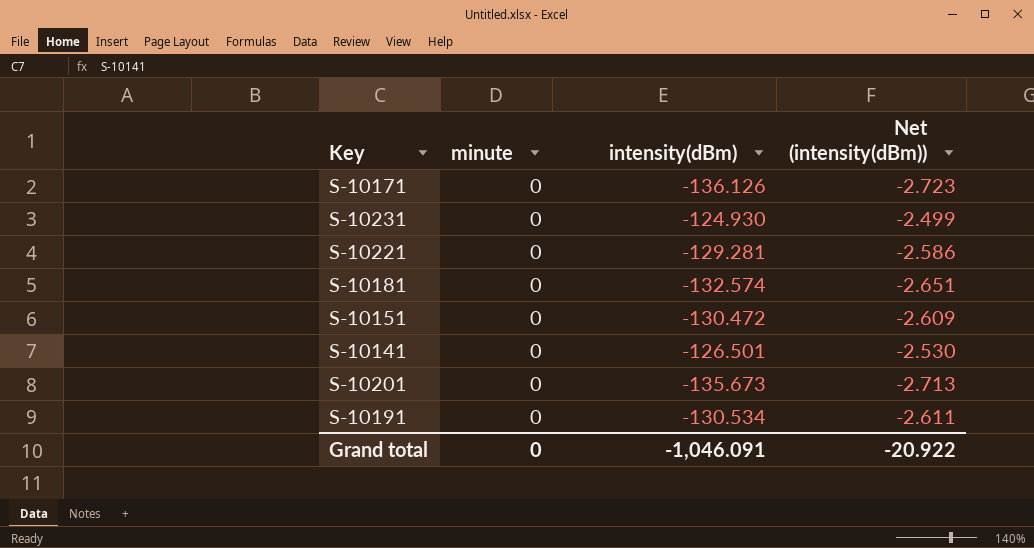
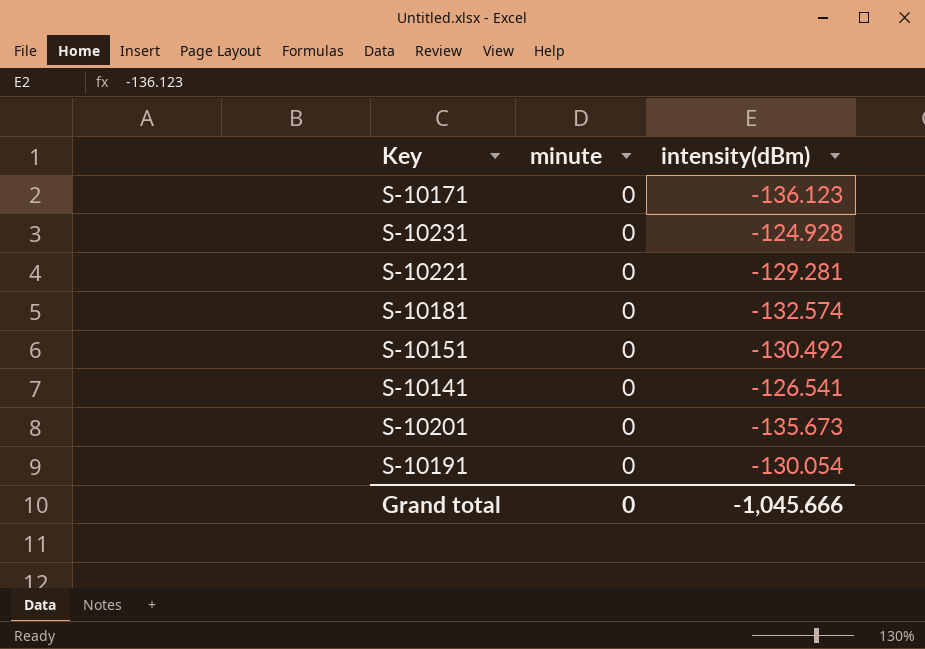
column Net (intensity(dBm)) | formula: [intensity(dBm)] * 0.02 -> none
S-10171 | intensity(dBm): -136.126 -> -136.123
S-10231 | intensity(dBm): -124.930 -> -124.928
S-10151 | intensity(dBm): -130.472 -> -130.492
S-10141 | intensity(dBm): -126.501 -> -126.541
S-10191 | intensity(dBm): -130.534 -> -130.054
Grand total | intensity(dBm): -1,046.091 -> -1,045.666

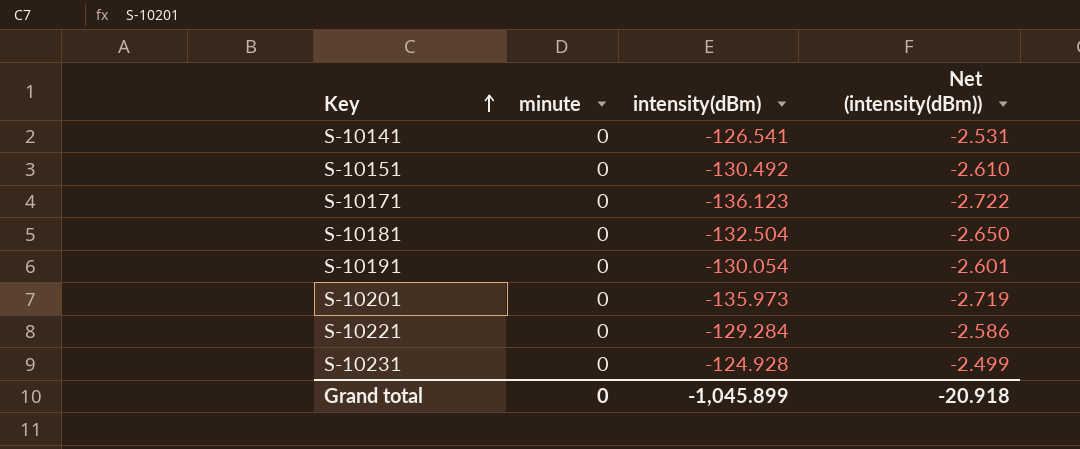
row order: none -> Key ascending
column Net (intensity(dBm)) | formula: none -> [intensity(dBm)] * 0.02
S-10181 | intensity(dBm): -132.574 -> -132.504
S-10201 | intensity(dBm): -135.673 -> -135.973
S-10221 | intensity(dBm): -129.281 -> -129.284
Grand total | intensity(dBm): -1,045.666 -> -1,045.899

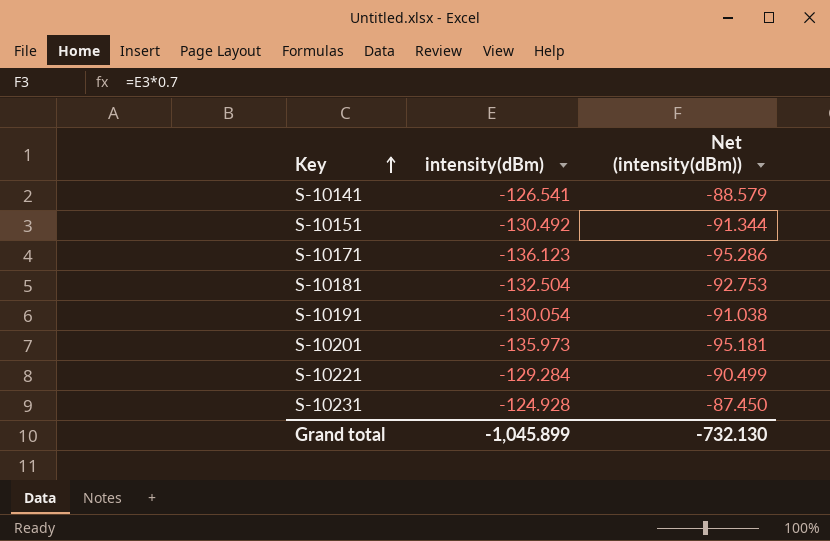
column minute | position: 2 -> none
column Net (intensity(dBm)) | formula: [intensity(dBm)] * 0.02 -> [intensity(dBm)] * 0.7
Grand total | Net (intensity(dBm)): -20.918 -> -732.130

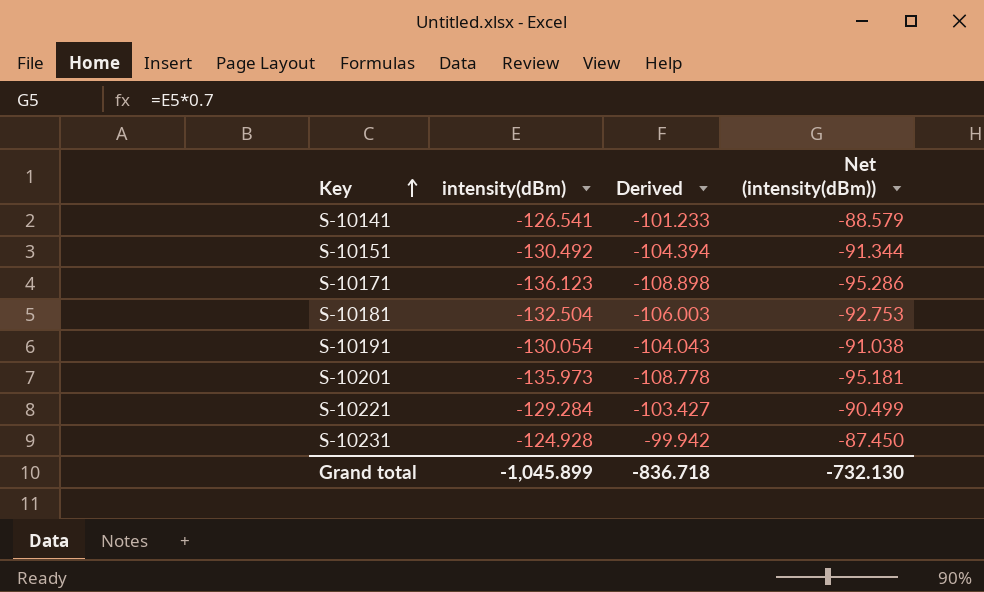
column Derived | formula: none -> [intensity(dBm)] * 0.8

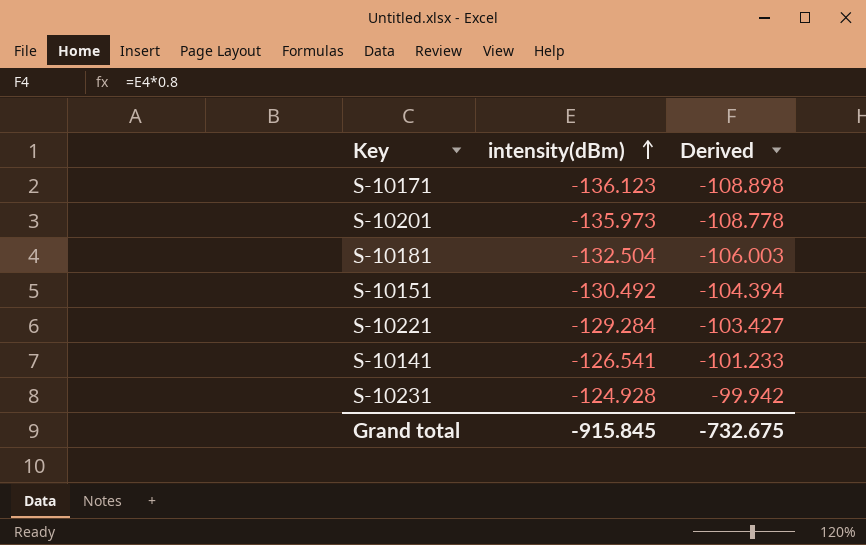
row order: Key ascending -> intensity(dBm) ascending
column Net (intensity(dBm)) | formula: [intensity(dBm)] * 0.7 -> none
row S-10191: -130.054 | -104.043 | -91.038 -> none
Grand total | intensity(dBm): -1,045.899 -> -915.845
Grand total | Derived: -836.718 -> -732.675

